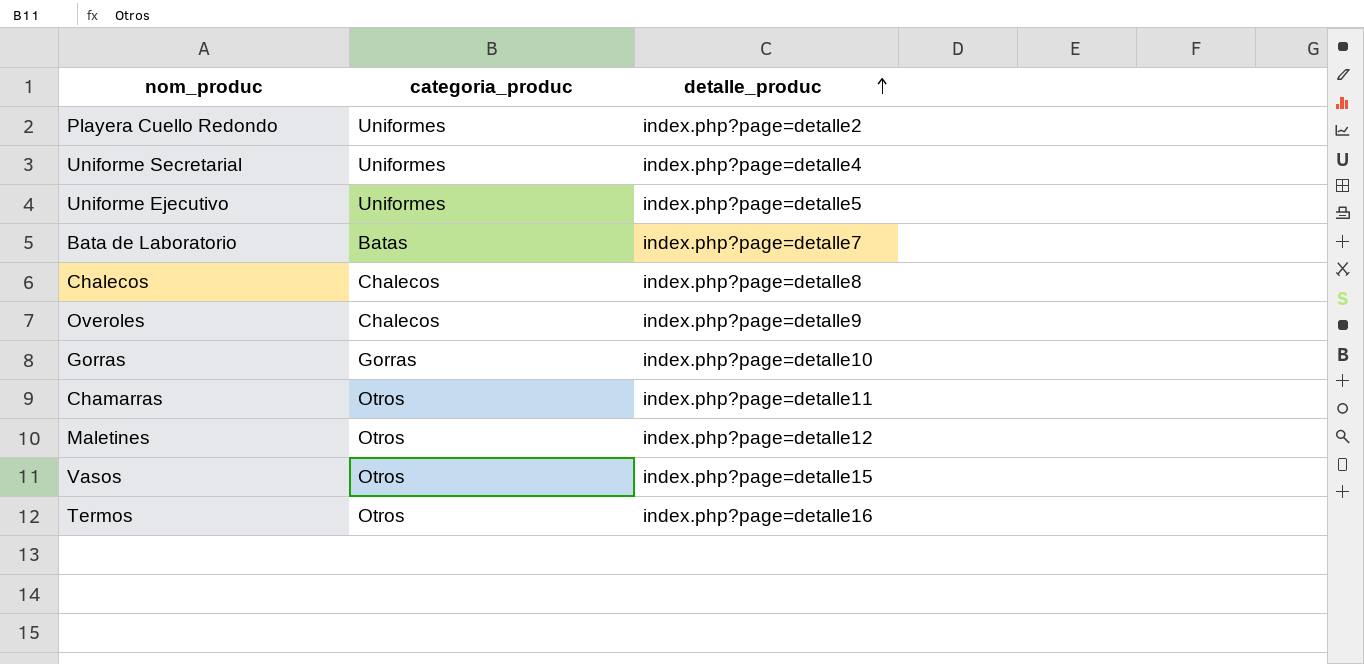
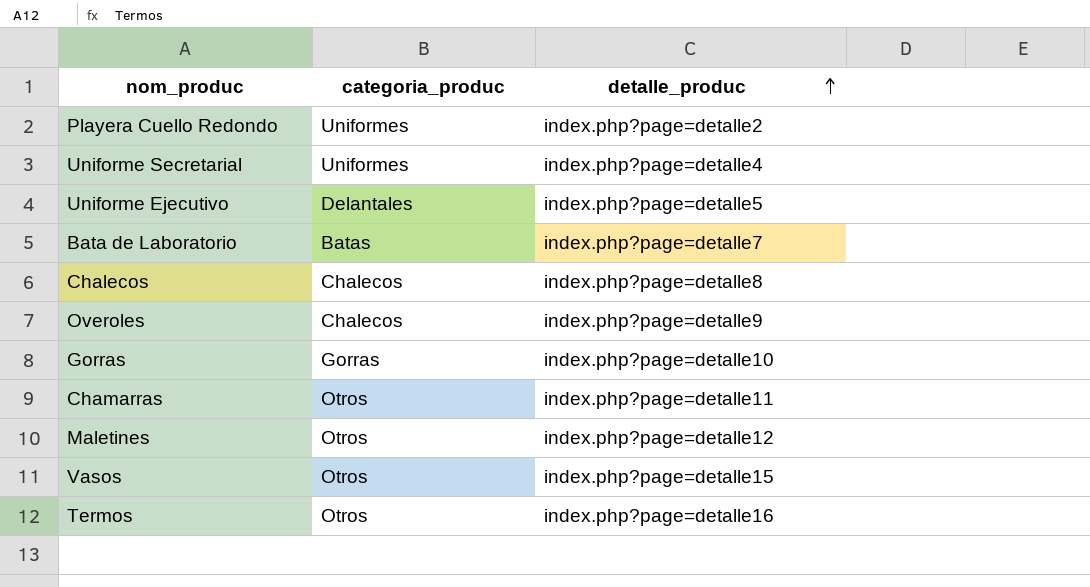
Uniforme Ejecutivo | categoria_produc: Uniformes -> Delantales

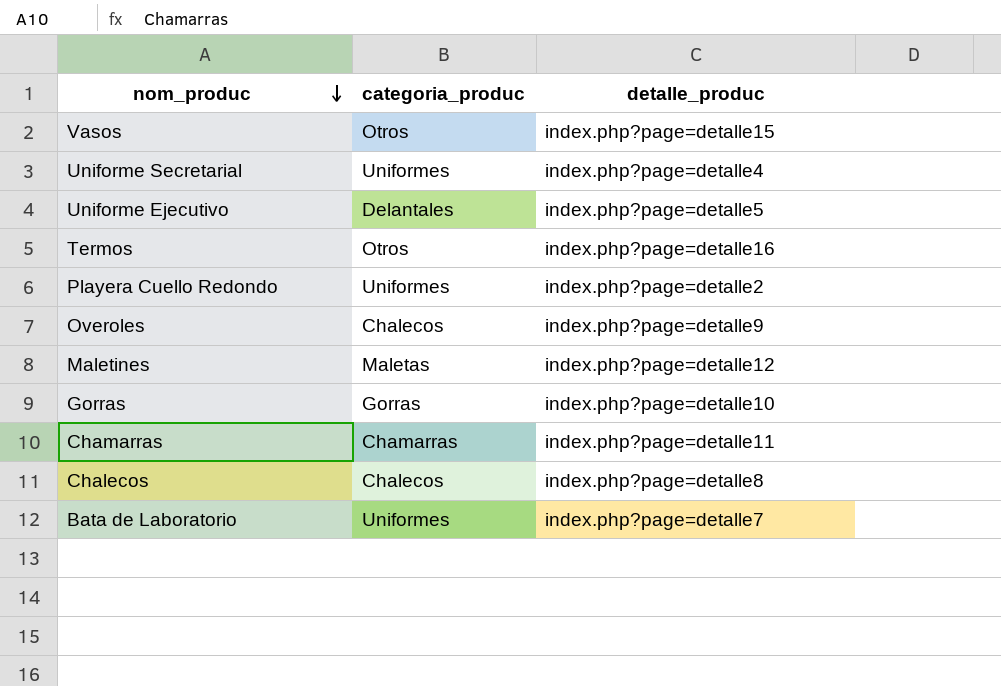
row order: detalle_produc ascending -> nom_produc descending
Maletines | categoria_produc: Otros -> Maletas
Chamarras | categoria_produc: Otros -> Chamarras
Bata de Laboratorio | categoria_produc: Batas -> Uniformes

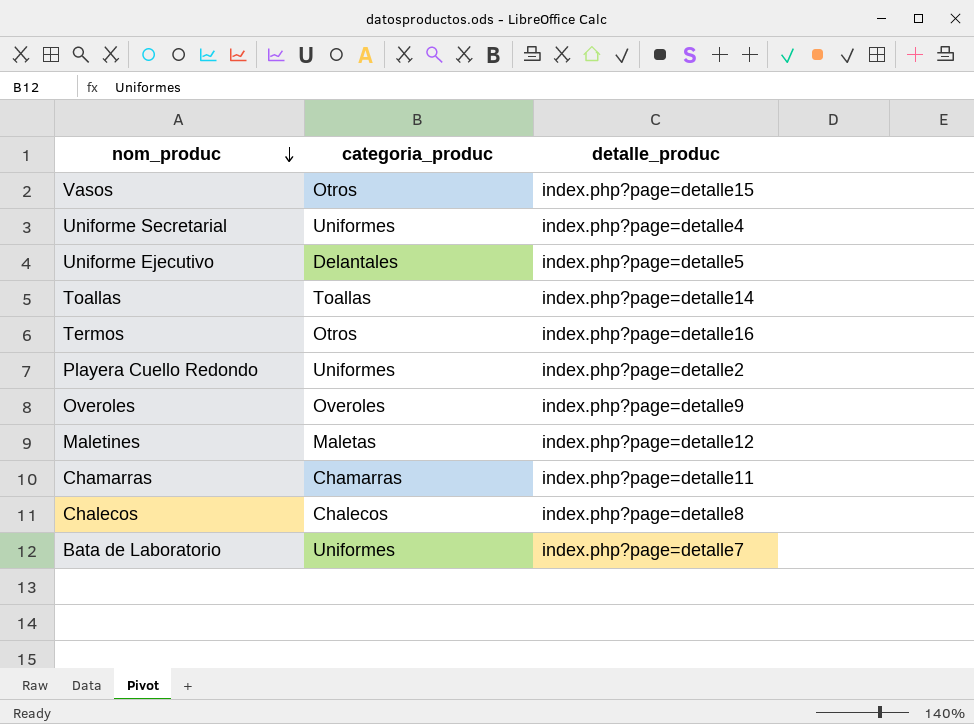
row Gorras: Gorras | index.php?page=detalle10 -> none
row Toallas: none -> Toallas | index.php?page=detalle14
Overoles | categoria_produc: Chalecos -> Overoles

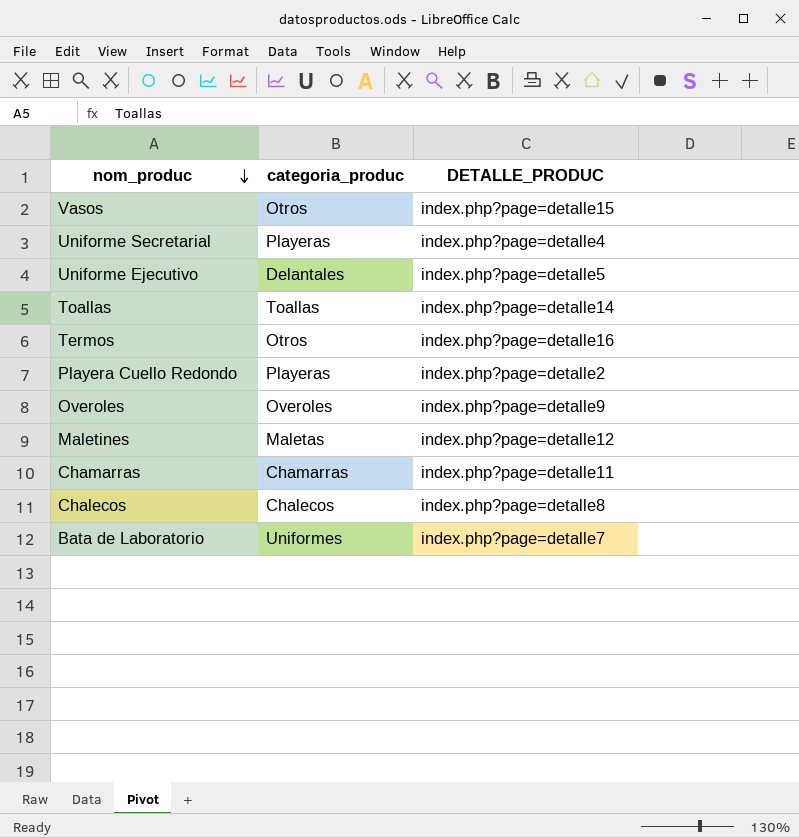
column name: detalle_produc -> DETALLE_PRODUC
Uniforme Secretarial | categoria_produc: Uniformes -> Playeras
Playera Cuello Redondo | categoria_produc: Uniformes -> Playeras

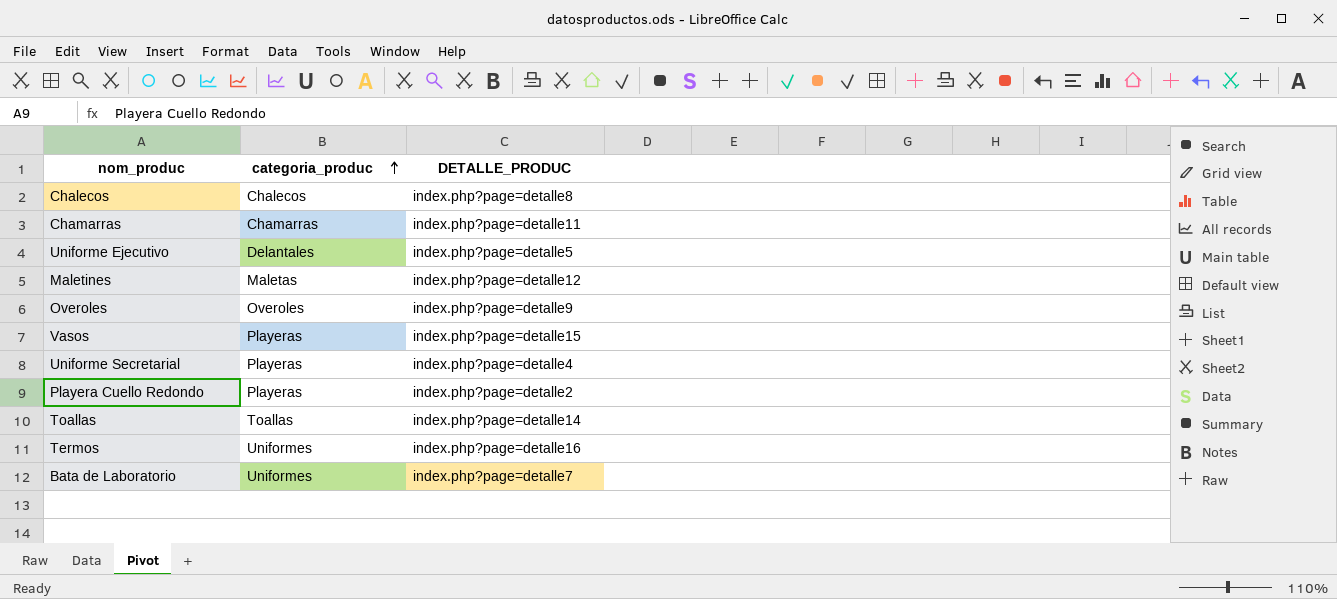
row order: nom_produc descending -> categoria_produc ascending
Vasos | categoria_produc: Otros -> Playeras
Termos | categoria_produc: Otros -> Uniformes

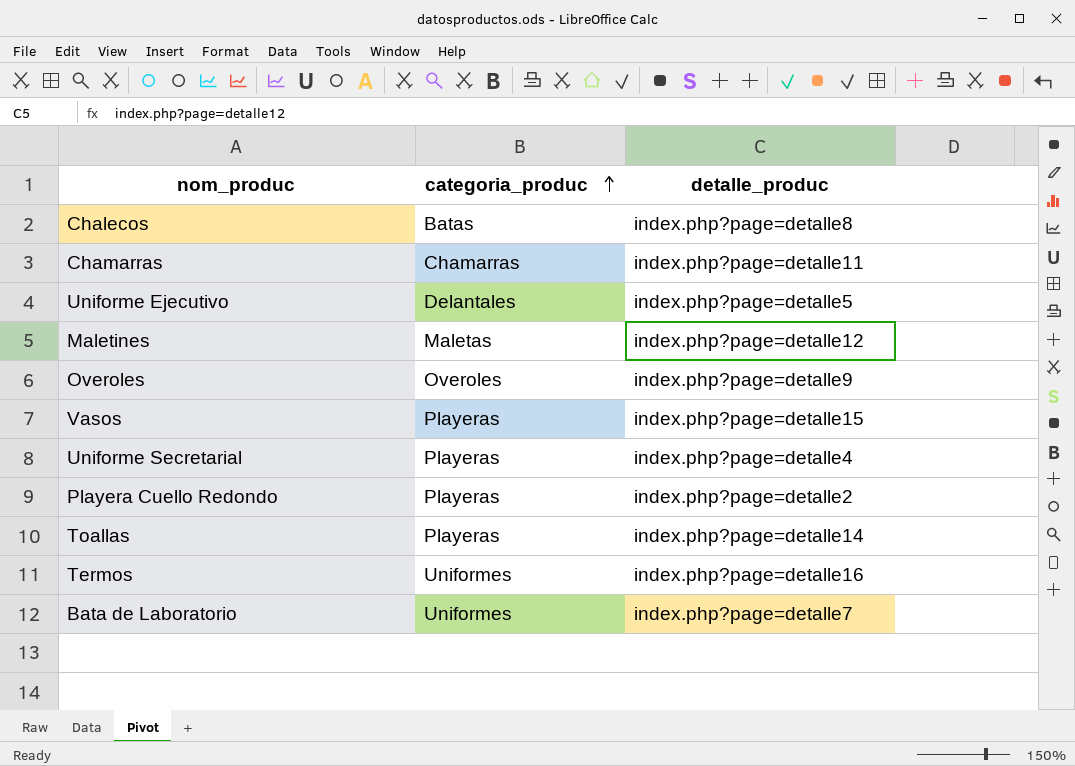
column name: DETALLE_PRODUC -> detalle_produc
Chalecos | categoria_produc: Chalecos -> Batas
Toallas | categoria_produc: Toallas -> Playeras

